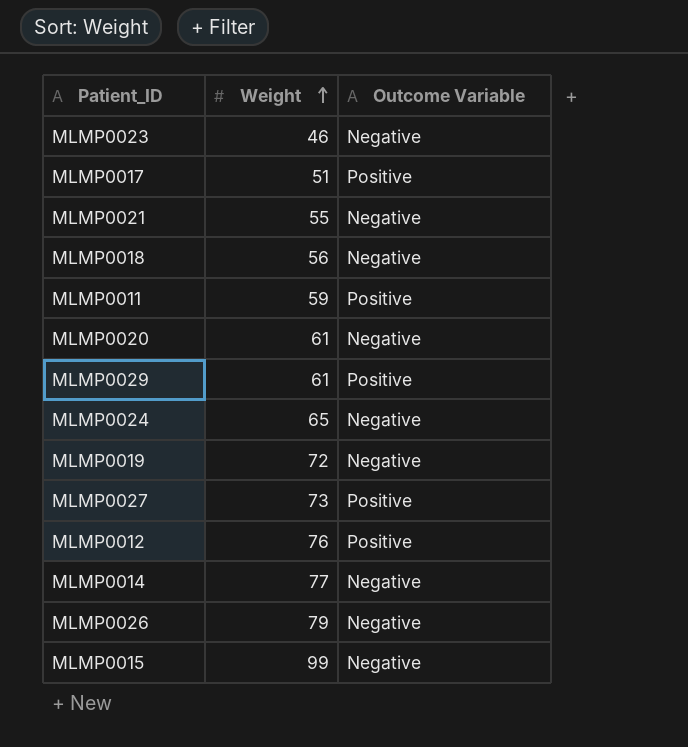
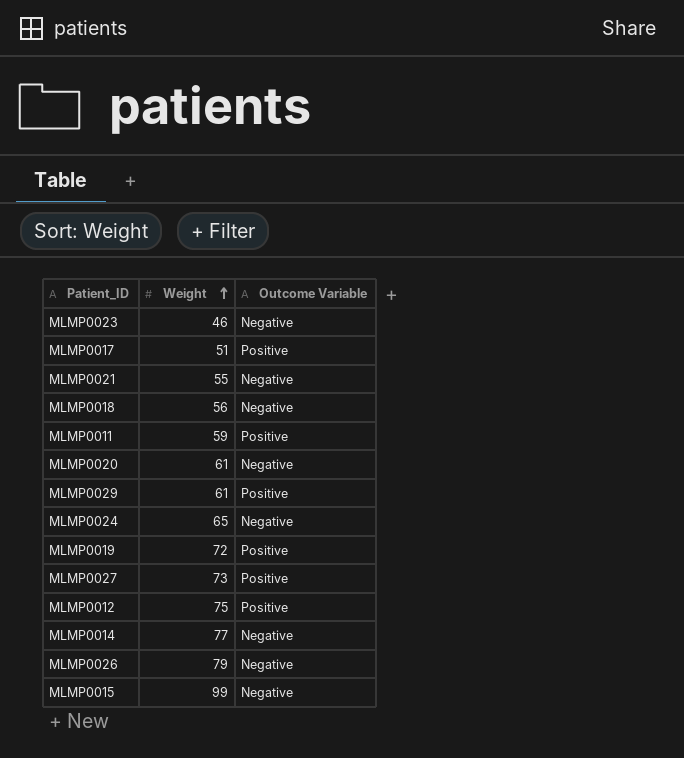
MLMP0019 | Outcome Variable: Negative -> Positive
MLMP0012 | Weight: 76 -> 75

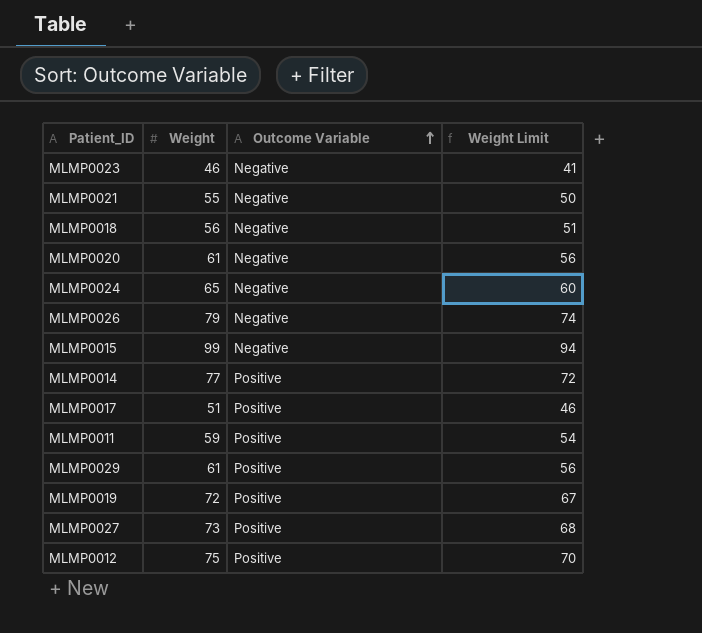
row order: Weight ascending -> Outcome Variable ascending
column Weight Limit | formula: none -> [Weight] - 5
MLMP0014 | Outcome Variable: Negative -> Positive

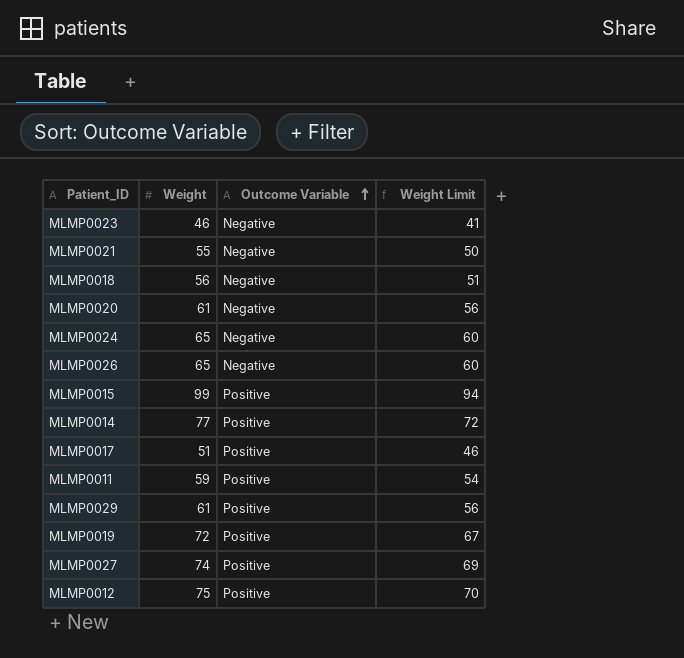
MLMP0026 | Weight: 79 -> 65
MLMP0026 | Weight Limit: 74 -> 60
MLMP0015 | Outcome Variable: Negative -> Positive
MLMP0027 | Weight: 73 -> 74
MLMP0027 | Weight Limit: 68 -> 69

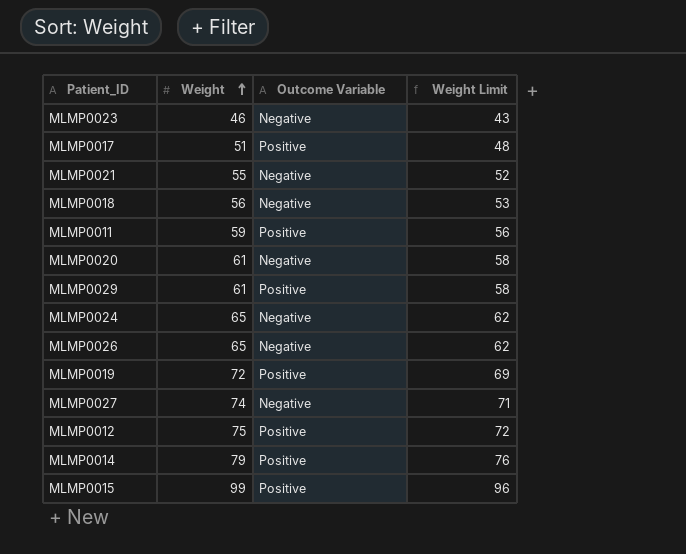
row order: Outcome Variable ascending -> Weight ascending
column Weight Limit | formula: [Weight] - 5 -> [Weight] - 3
MLMP0027 | Outcome Variable: Positive -> Negative
MLMP0014 | Weight: 77 -> 79

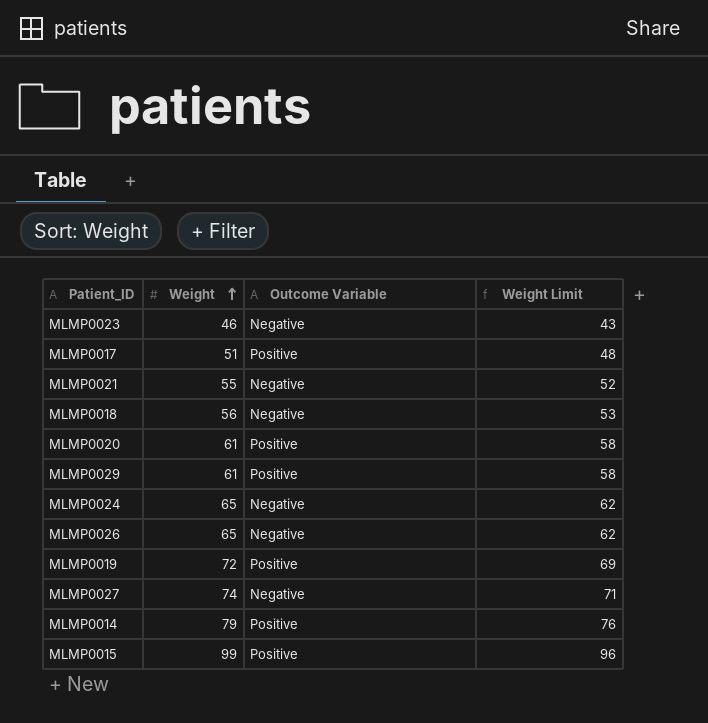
row MLMP0011: 59 | Positive | 56 -> none
row MLMP0012: 75 | Positive | 72 -> none
MLMP0020 | Outcome Variable: Negative -> Positive

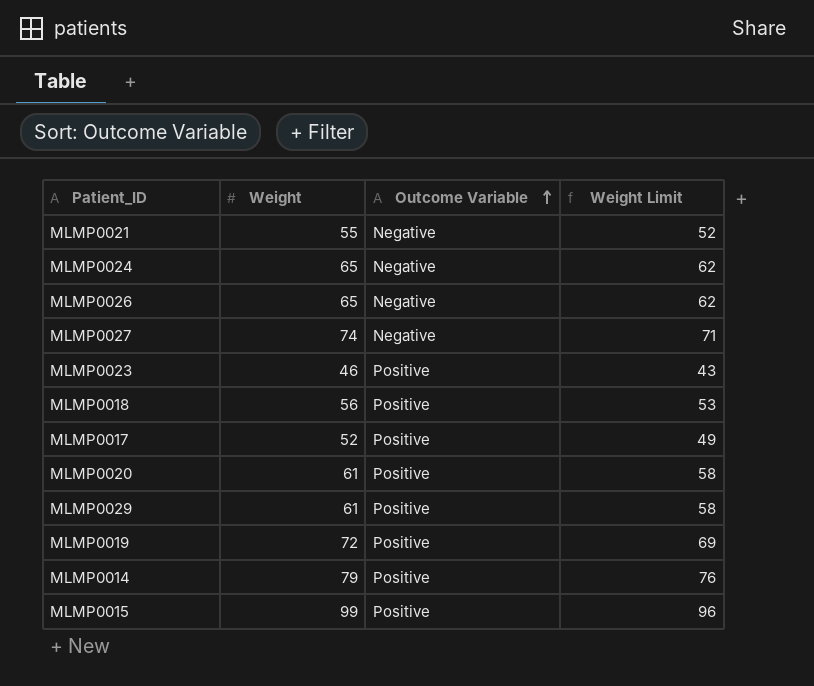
row order: Weight ascending -> Outcome Variable ascending
MLMP0023 | Outcome Variable: Negative -> Positive
MLMP0018 | Outcome Variable: Negative -> Positive
MLMP0017 | Weight: 51 -> 52
MLMP0017 | Weight Limit: 48 -> 49

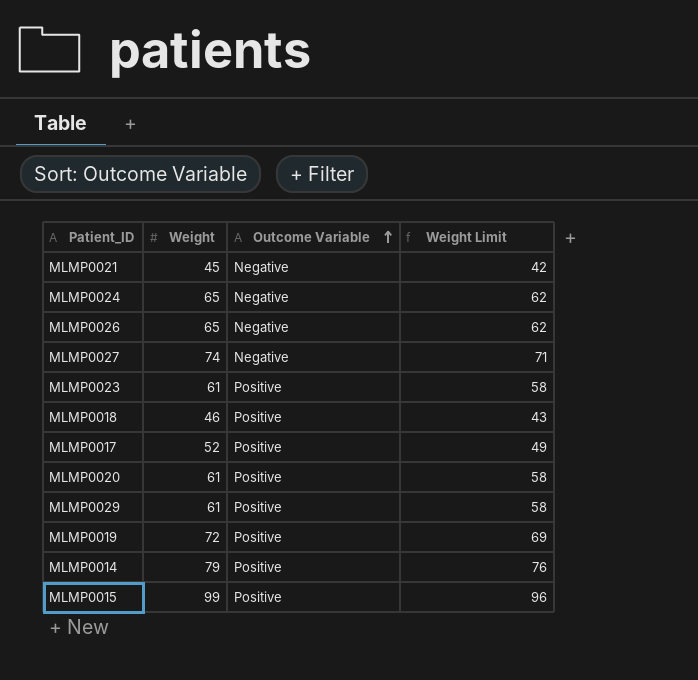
MLMP0021 | Weight: 55 -> 45
MLMP0021 | Weight Limit: 52 -> 42
MLMP0023 | Weight: 46 -> 61
MLMP0023 | Weight Limit: 43 -> 58
MLMP0018 | Weight: 56 -> 46
MLMP0018 | Weight Limit: 53 -> 43

